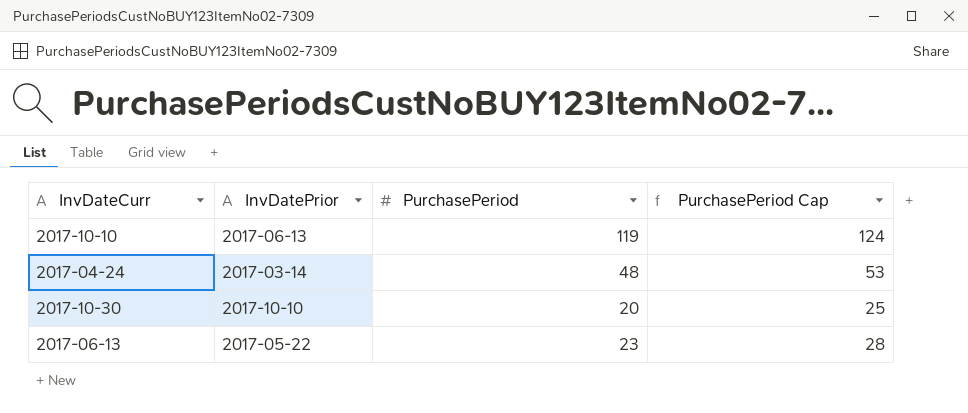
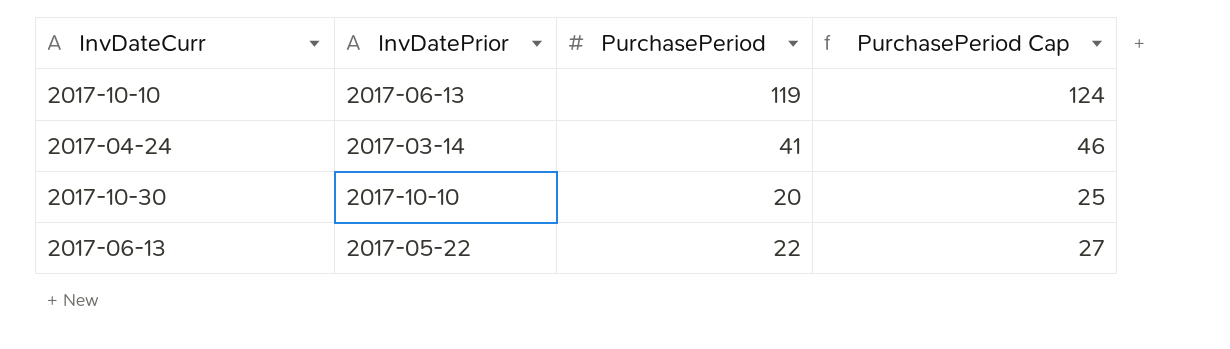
2017-04-24 | PurchasePeriod: 48 -> 41
2017-04-24 | PurchasePeriod Cap: 53 -> 46
2017-06-13 | PurchasePeriod: 23 -> 22
2017-06-13 | PurchasePeriod Cap: 28 -> 27

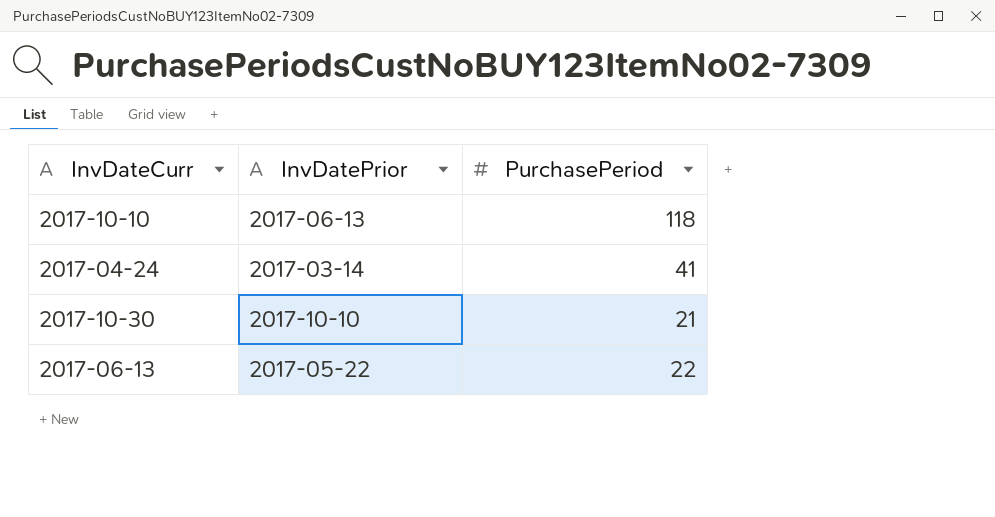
column PurchasePeriod Cap | formula: [PurchasePeriod] + 5 -> none
2017-10-10 | PurchasePeriod: 119 -> 118
2017-10-30 | PurchasePeriod: 20 -> 21

